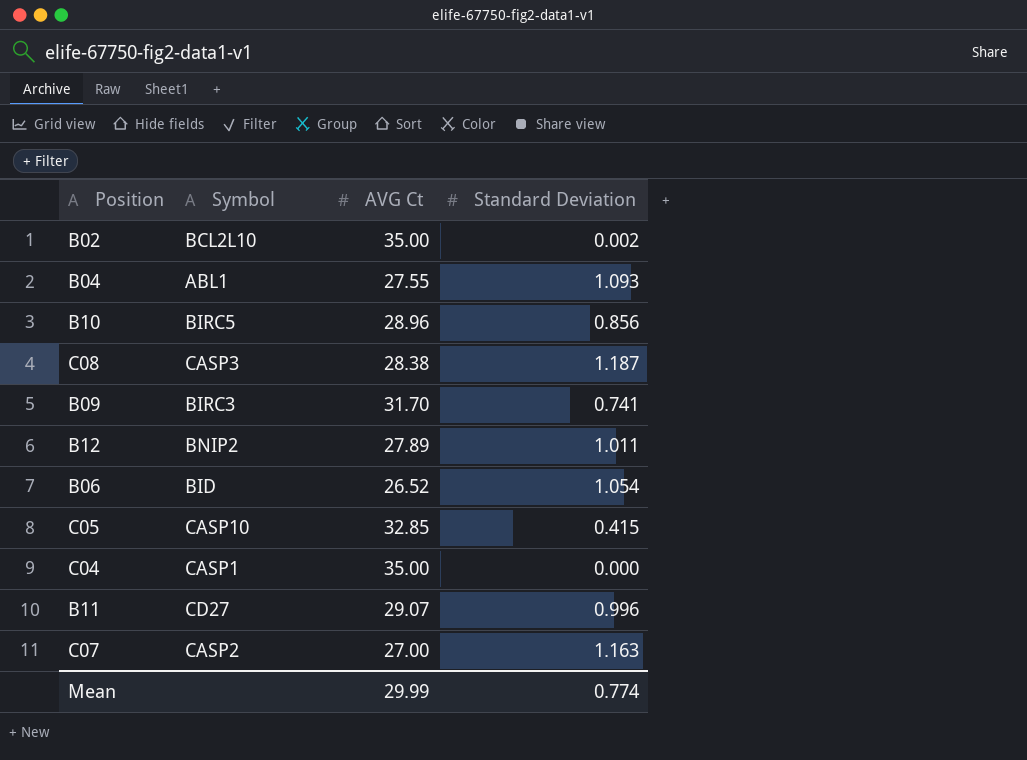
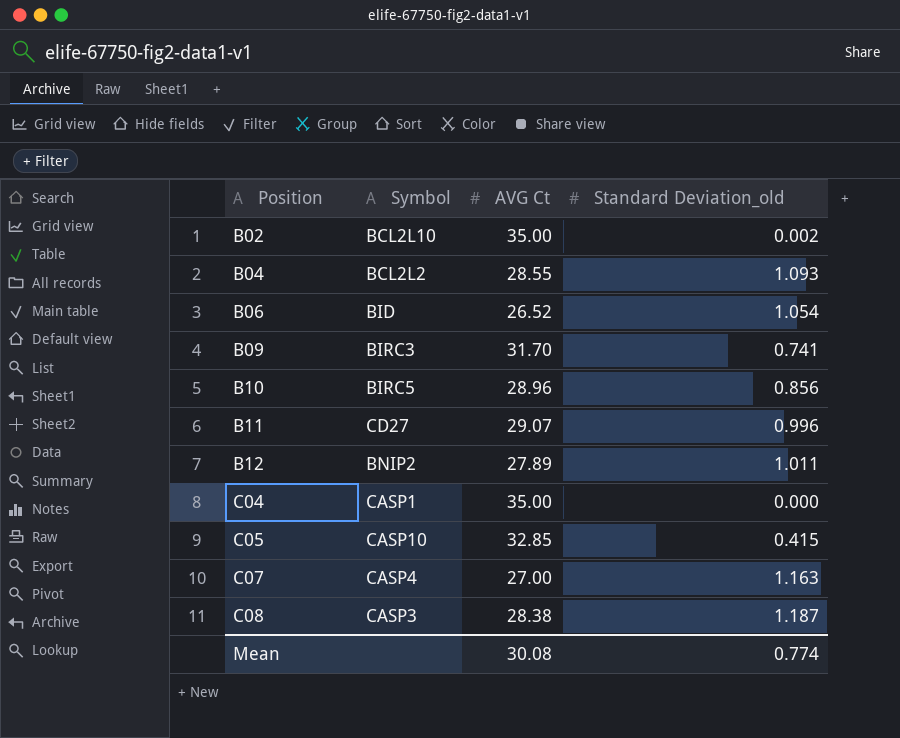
row order: none -> Position ascending
column name: Standard Deviation -> Standard Deviation_old
B04 | Symbol: ABL1 -> BCL2L2
B04 | AVG Ct: 27.55 -> 28.55
C07 | Symbol: CASP2 -> CASP4
Mean | AVG Ct: 29.99 -> 30.08

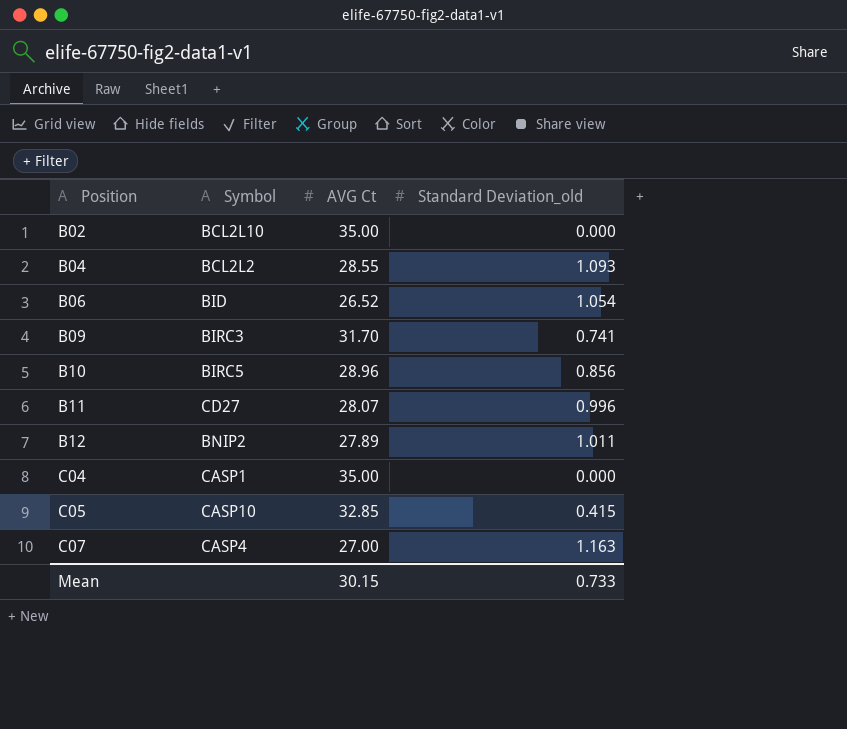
row C08: CASP3 | 28.38 | 1.187 -> none
B02 | Standard Deviation_old: 0.002 -> 0.000
B11 | AVG Ct: 29.07 -> 28.07
Mean | AVG Ct: 30.08 -> 30.15
Mean | Standard Deviation_old: 0.774 -> 0.733

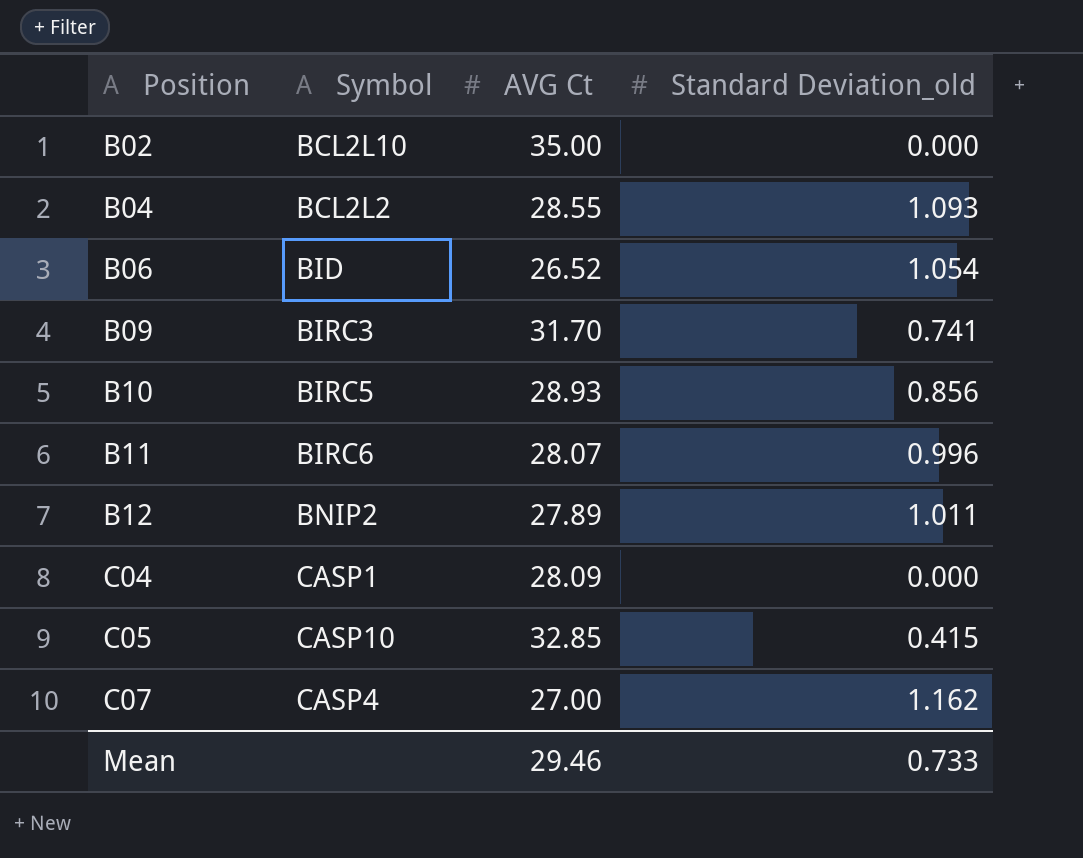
B10 | AVG Ct: 28.96 -> 28.93
B11 | Symbol: CD27 -> BIRC6
C04 | AVG Ct: 35.00 -> 28.09
C07 | Standard Deviation_old: 1.163 -> 1.162
Mean | AVG Ct: 30.15 -> 29.46

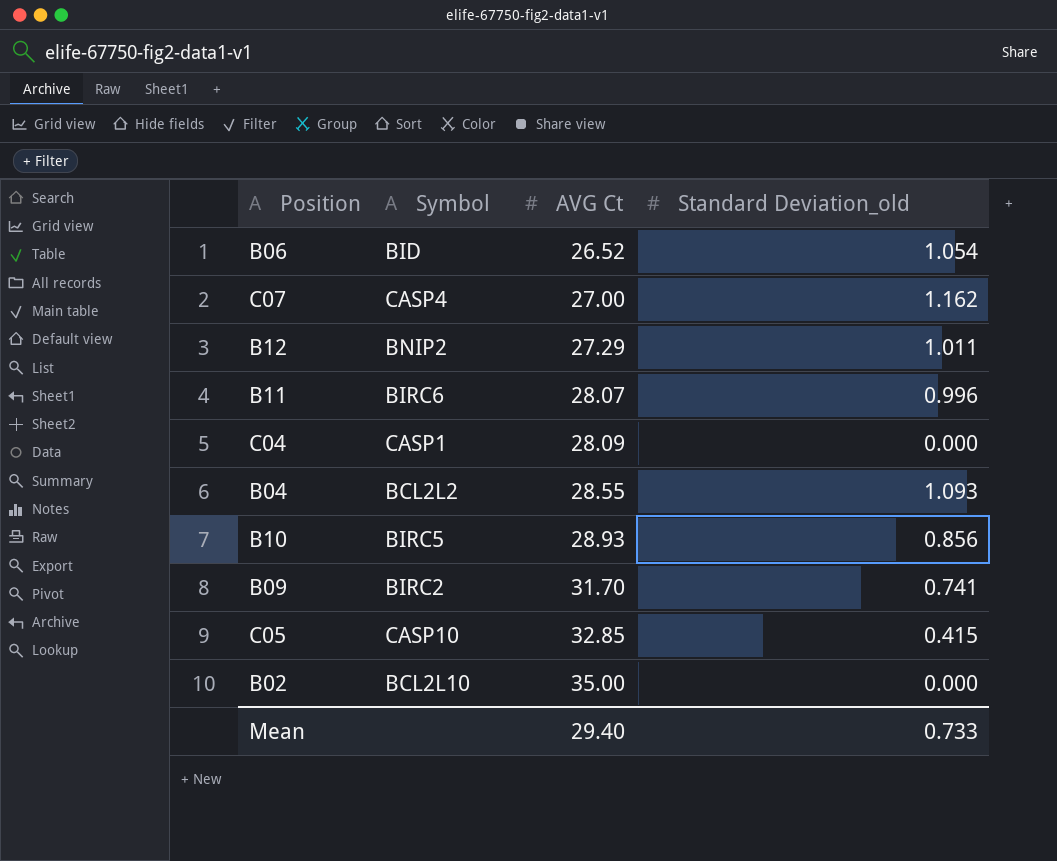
row order: Position ascending -> AVG Ct ascending
B12 | AVG Ct: 27.89 -> 27.29
B09 | Symbol: BIRC3 -> BIRC2
Mean | AVG Ct: 29.46 -> 29.40

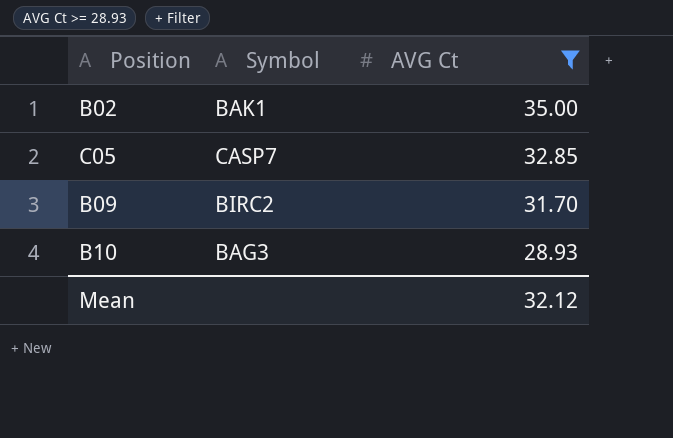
filter: none -> AVG Ct >= 28.93
row order: AVG Ct ascending -> AVG Ct descending
column Standard Deviation_old | position: 4 -> none
B02 | Symbol: BCL2L10 -> BAK1
C05 | Symbol: CASP10 -> CASP7
B10 | Symbol: BIRC5 -> BAG3
Mean | AVG Ct: 29.40 -> 32.12

